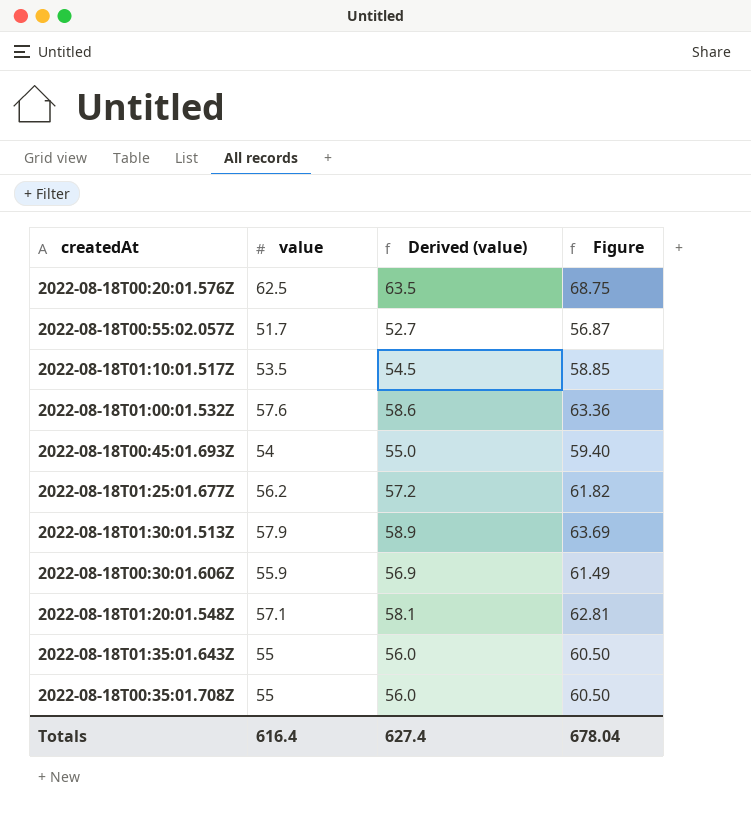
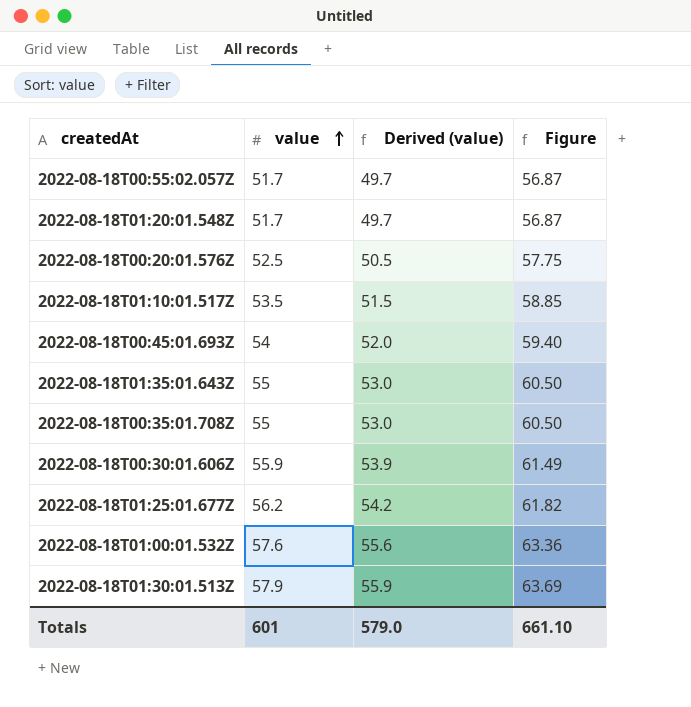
row order: none -> value ascending
column Derived (value) | formula: [value] + 1 -> [value] - 2
2022-08-18T01:20:01.548Z | value: 57.1 -> 51.7
2022-08-18T01:20:01.548Z | Figure: 62.81 -> 56.87
2022-08-18T00:20:01.576Z | value: 62.5 -> 52.5
2022-08-18T00:20:01.576Z | Figure: 68.75 -> 57.75
Totals | value: 616.4 -> 601
Totals | Derived (value): 627.4 -> 579.0
Totals | Figure: 678.04 -> 661.10

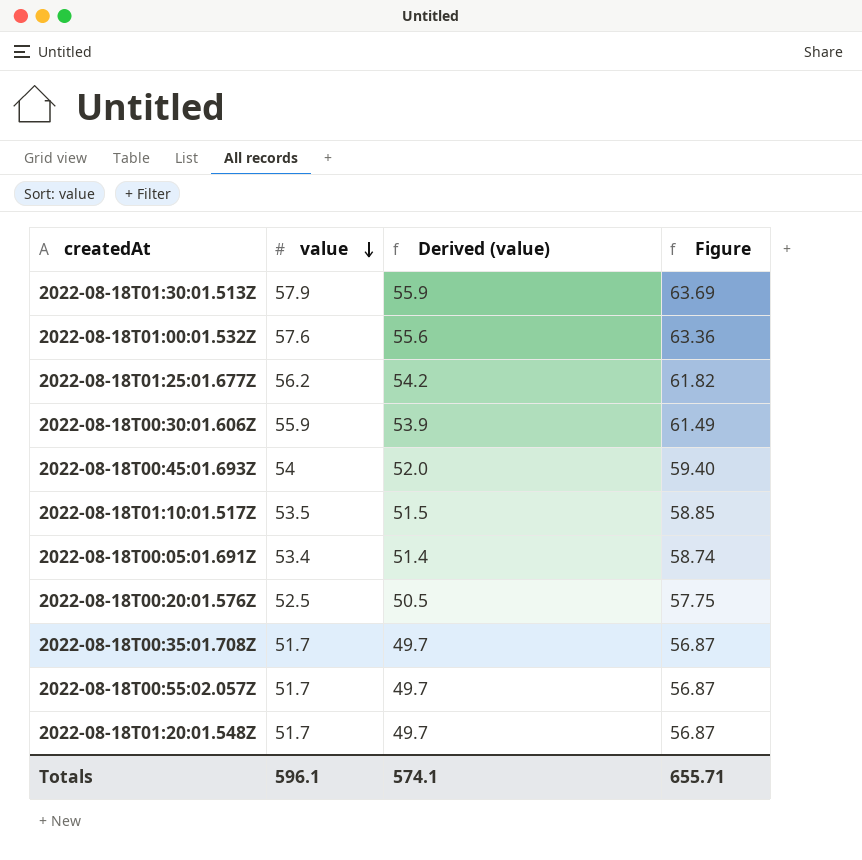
row order: value ascending -> value descending
row 2022-08-18T01:35:01.643Z: 55 | 53.0 | 60.50 -> none
row 2022-08-18T00:05:01.691Z: none -> 53.4 | 51.4 | 58.74
2022-08-18T00:35:01.708Z | value: 55 -> 51.7
2022-08-18T00:35:01.708Z | Derived (value): 53.0 -> 49.7
2022-08-18T00:35:01.708Z | Figure: 60.50 -> 56.87
Totals | value: 601 -> 596.1
Totals | Derived (value): 579.0 -> 574.1
Totals | Figure: 661.10 -> 655.71

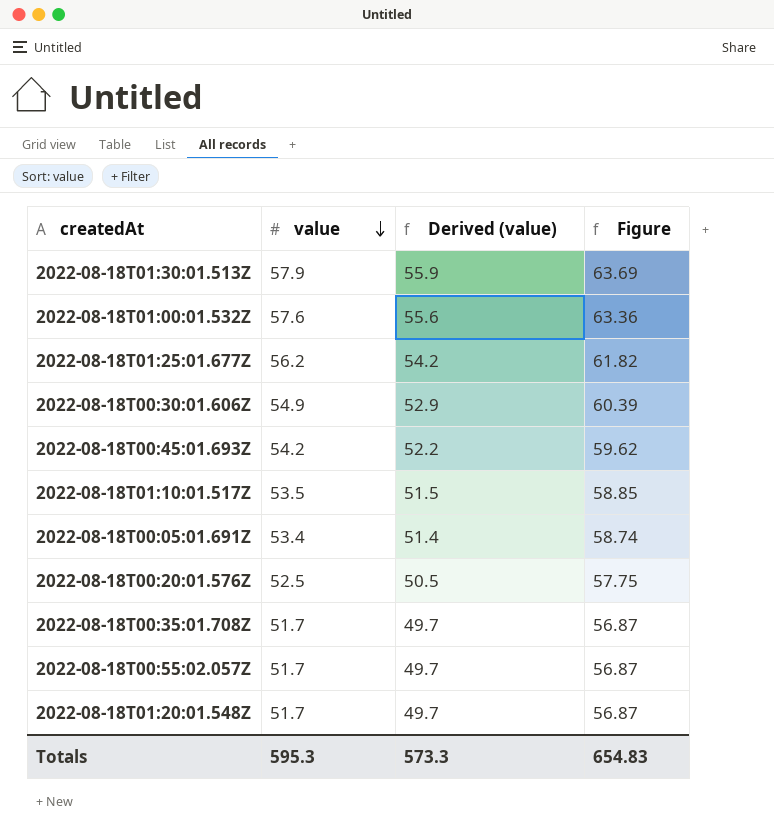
2022-08-18T00:30:01.606Z | value: 55.9 -> 54.9
2022-08-18T00:30:01.606Z | Derived (value): 53.9 -> 52.9
2022-08-18T00:30:01.606Z | Figure: 61.49 -> 60.39
2022-08-18T00:45:01.693Z | value: 54 -> 54.2
2022-08-18T00:45:01.693Z | Derived (value): 52.0 -> 52.2
2022-08-18T00:45:01.693Z | Figure: 59.40 -> 59.62
Totals | value: 596.1 -> 595.3
Totals | Derived (value): 574.1 -> 573.3
Totals | Figure: 655.71 -> 654.83

